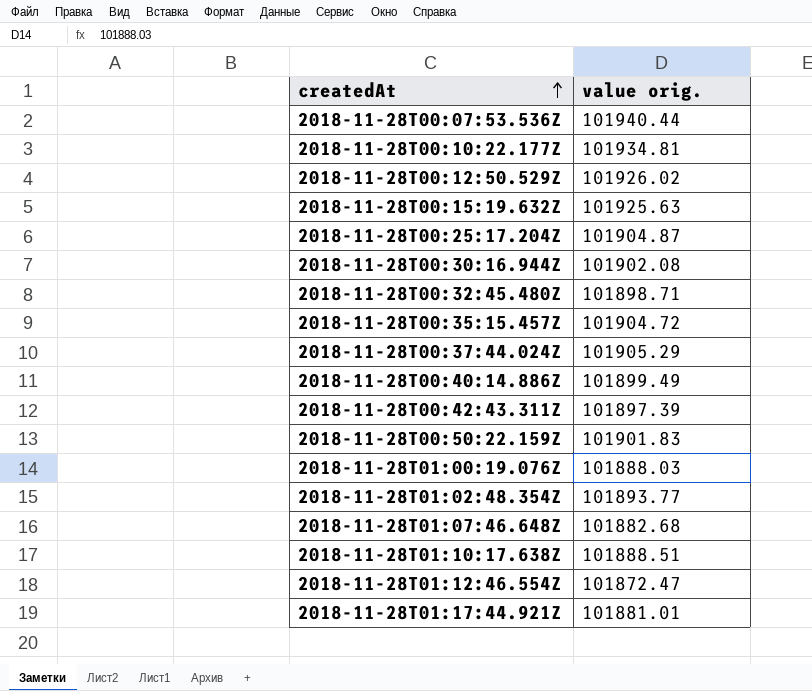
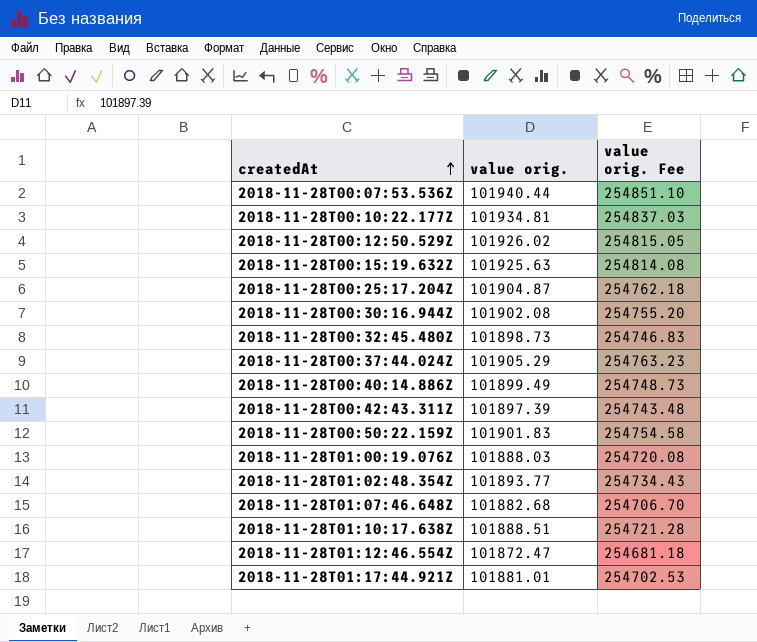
column value orig. Fee | formula: none -> [value orig.] * 2.5
row 2018-11-28T00:35:15.457Z: 101904.72 -> none
2018-11-28T00:32:45.480Z | value orig.: 101898.71 -> 101898.73

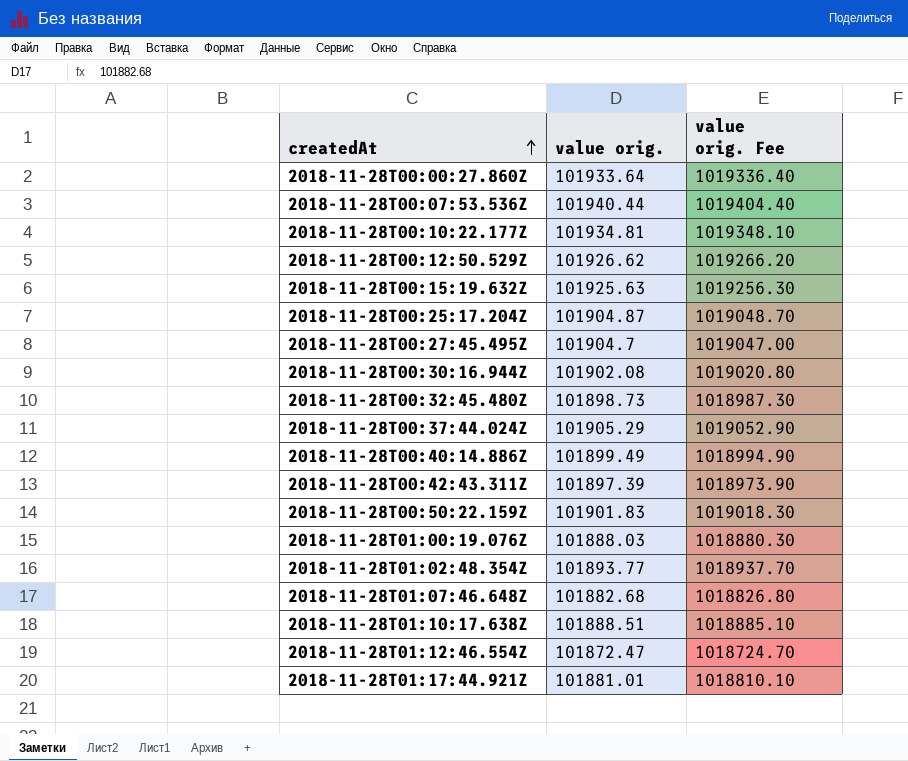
column value orig. Fee | formula: [value orig.] * 2.5 -> [value orig.] * 10
row 2018-11-28T00:00:27.860Z: none -> 101933.64 | 1019336.40
2018-11-28T00:12:50.529Z | value orig.: 101926.02 -> 101926.62
row 2018-11-28T00:27:45.495Z: none -> 101904.7 | 1019047.00

